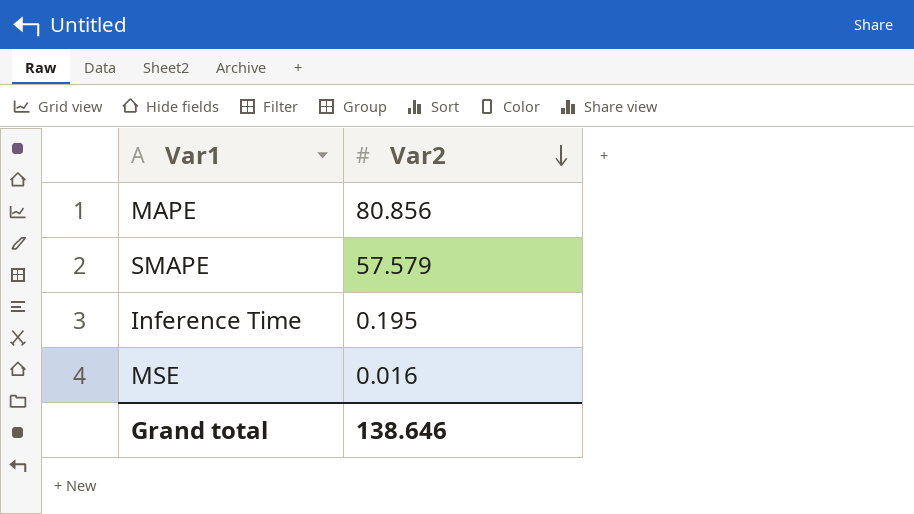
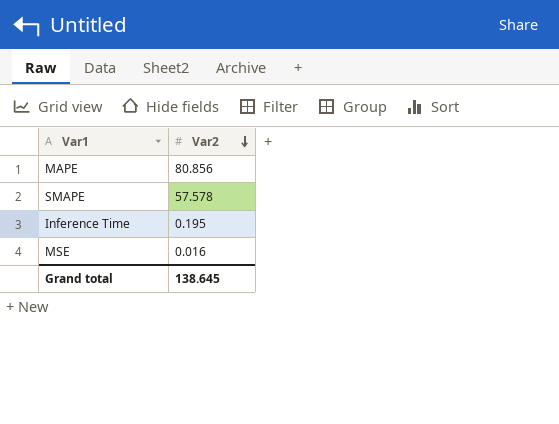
SMAPE | Var2: 57.579 -> 57.578
Grand total | Var2: 138.646 -> 138.645

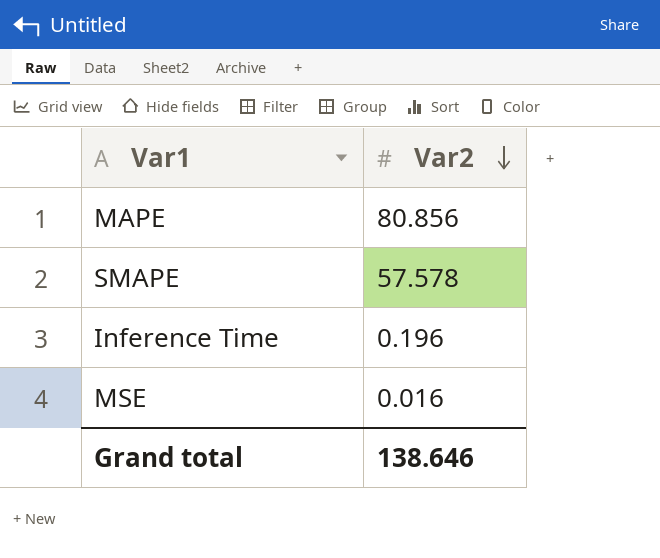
Inference Time | Var2: 0.195 -> 0.196
Grand total | Var2: 138.645 -> 138.646

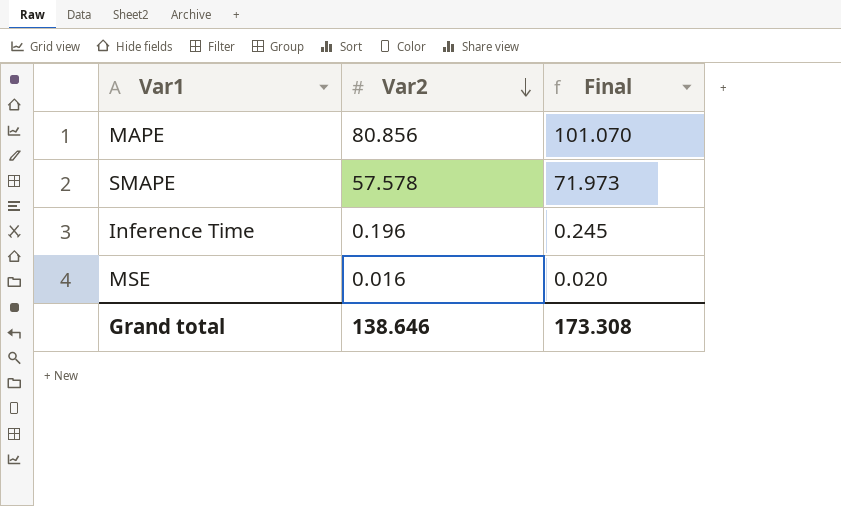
column Final | formula: none -> [Var2] * 1.25

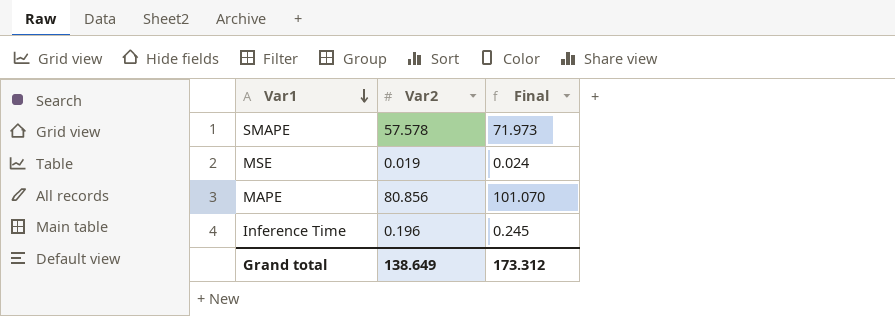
row order: Var2 descending -> Var1 descending
MSE | Var2: 0.016 -> 0.019
MSE | Final: 0.020 -> 0.024
Grand total | Var2: 138.646 -> 138.649
Grand total | Final: 173.308 -> 173.312

